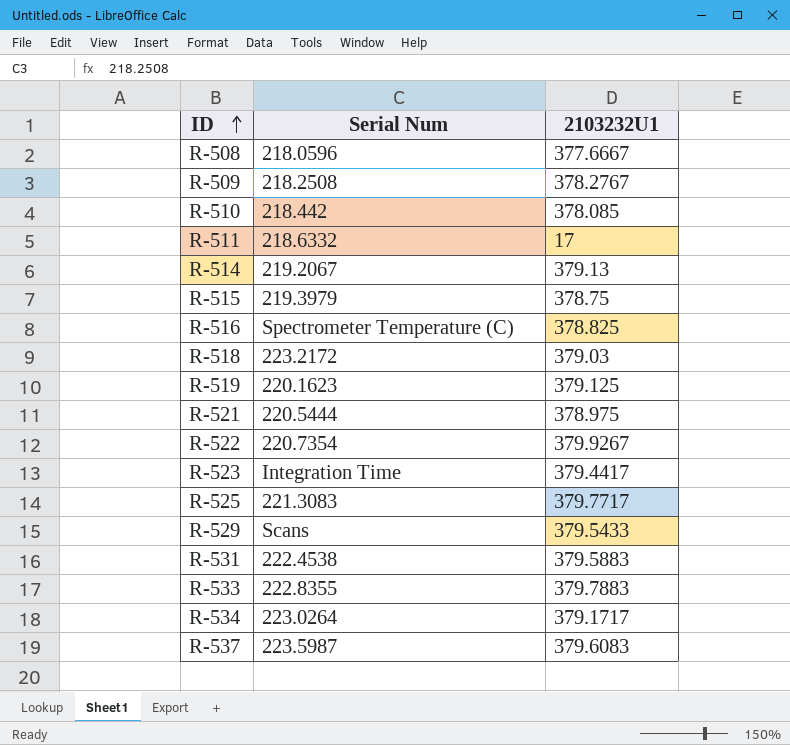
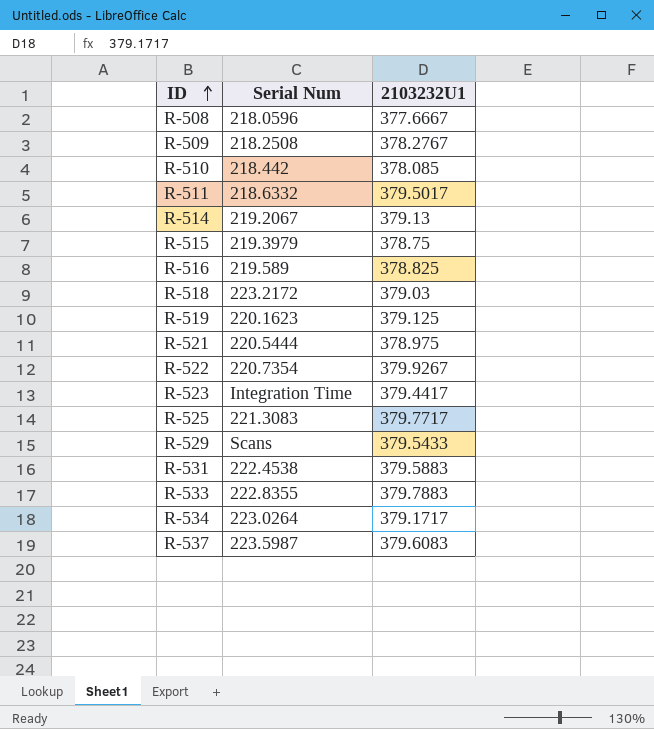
R-511 | 2103232U1: 17 -> 379.5017
R-516 | Serial Num: Spectrometer Temperature (C) -> 219.589

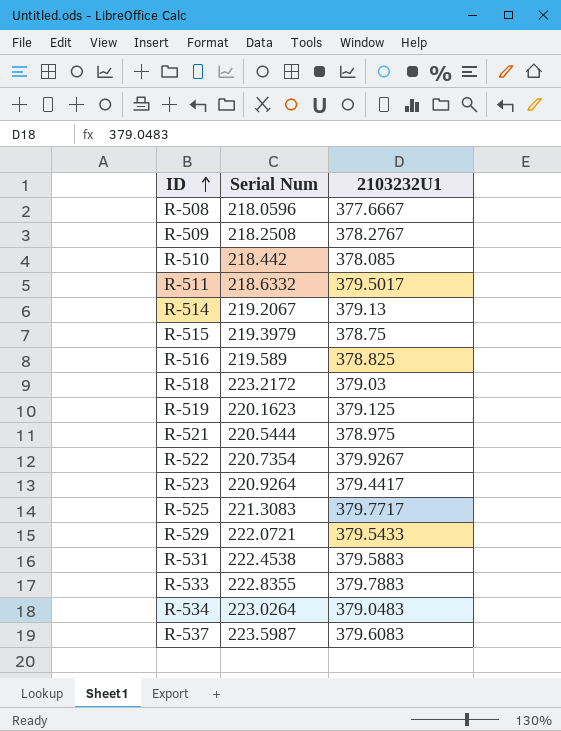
R-523 | Serial Num: Integration Time -> 220.9264
R-529 | Serial Num: Scans -> 222.0721
R-534 | 2103232U1: 379.1717 -> 379.0483

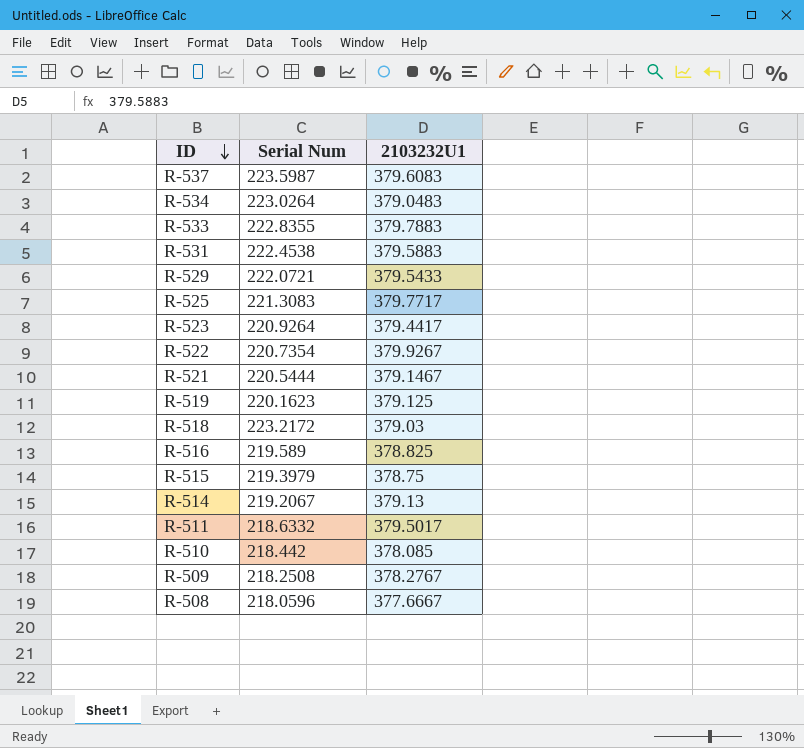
row order: ID ascending -> ID descending
R-521 | 2103232U1: 378.975 -> 379.1467

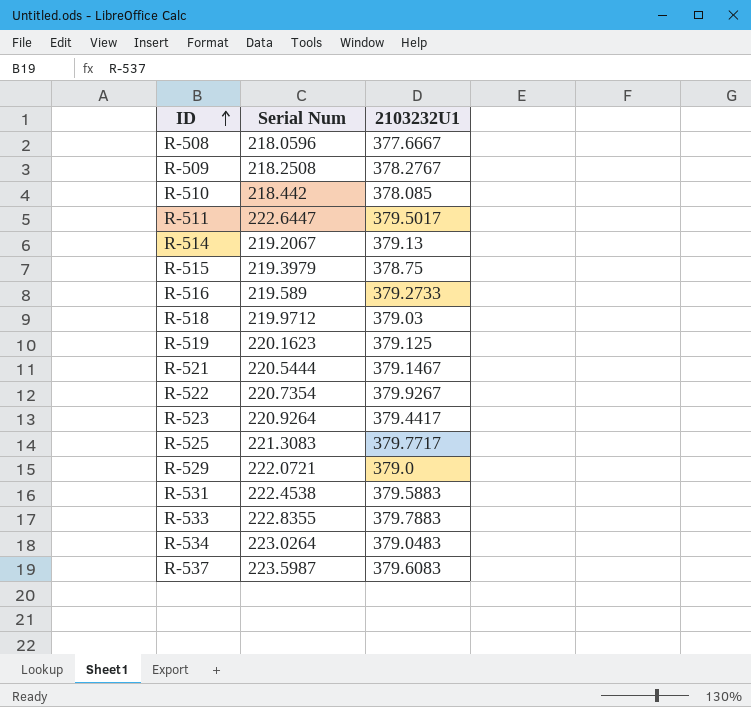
row order: ID descending -> ID ascending
R-511 | Serial Num: 218.6332 -> 222.6447
R-516 | 2103232U1: 378.825 -> 379.2733
R-518 | Serial Num: 223.2172 -> 219.9712
R-529 | 2103232U1: 379.5433 -> 379.0

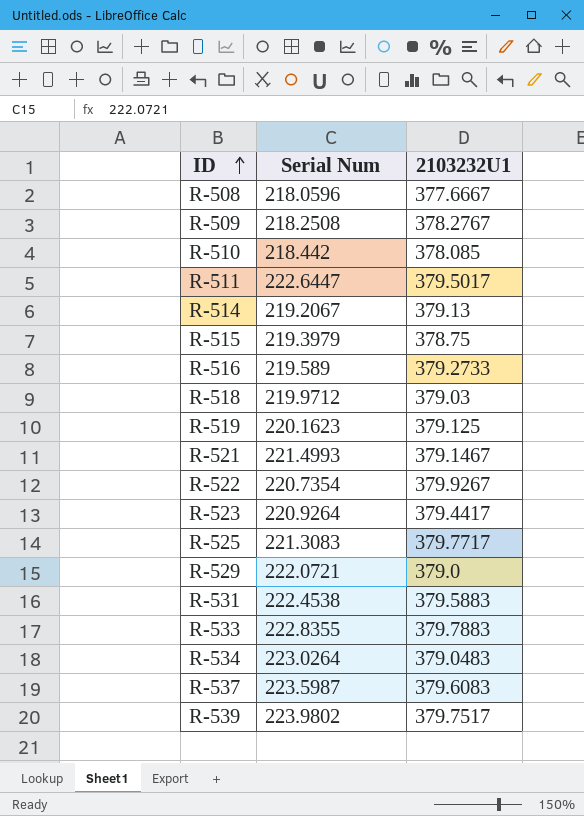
R-521 | Serial Num: 220.5444 -> 221.4993
row R-539: none -> 223.9802 | 379.7517

